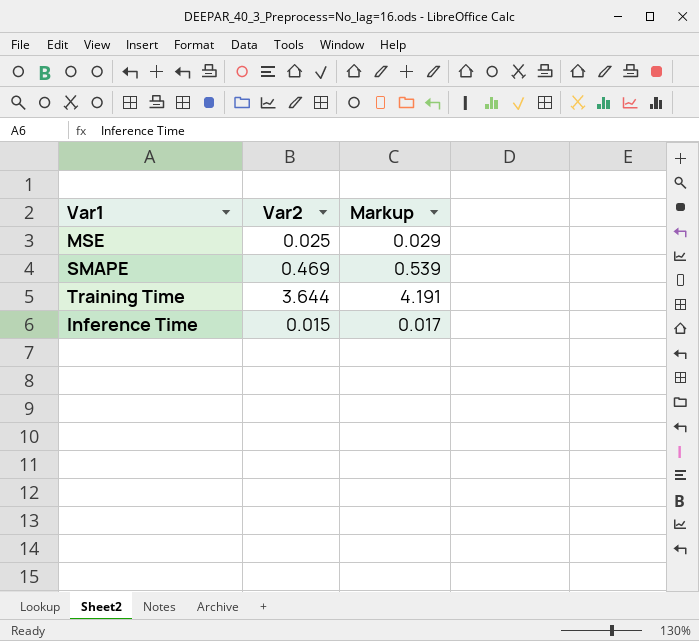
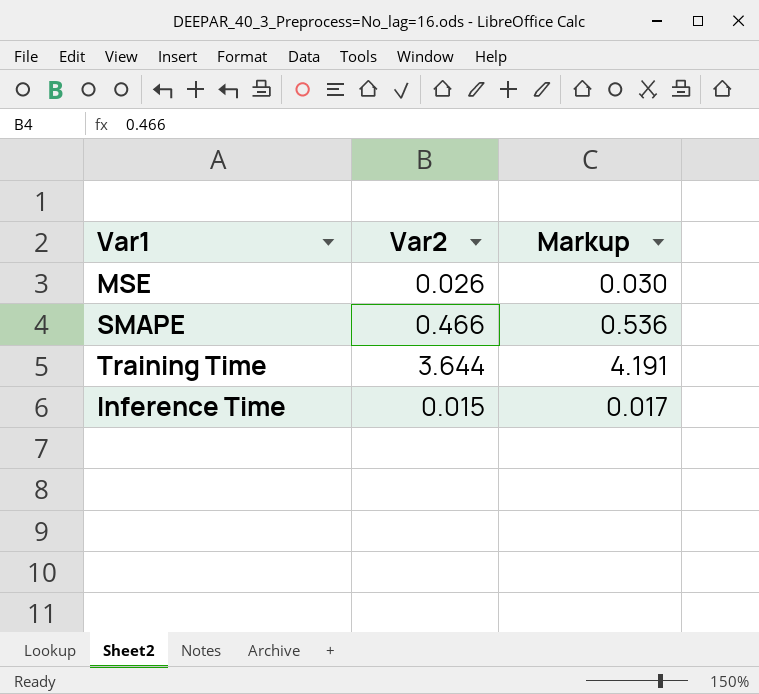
MSE | Var2: 0.025 -> 0.026
MSE | Markup: 0.029 -> 0.030
SMAPE | Var2: 0.469 -> 0.466
SMAPE | Markup: 0.539 -> 0.536

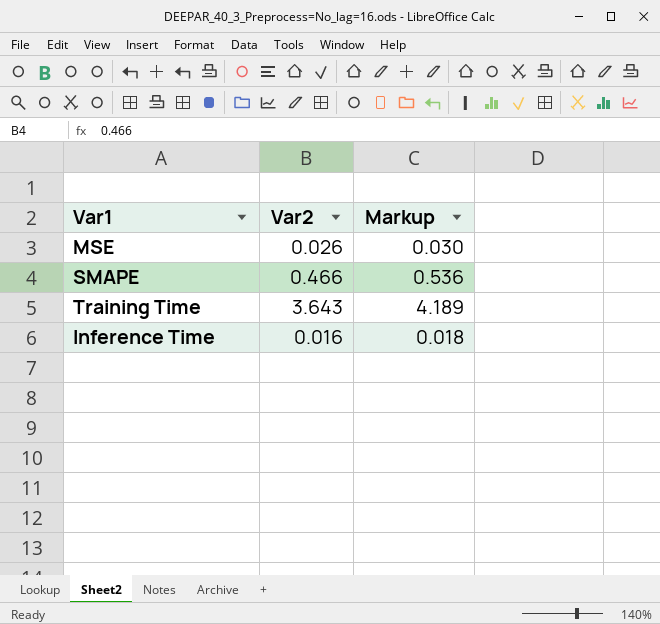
Training Time | Var2: 3.644 -> 3.643
Training Time | Markup: 4.191 -> 4.189
Inference Time | Var2: 0.015 -> 0.016
Inference Time | Markup: 0.017 -> 0.018

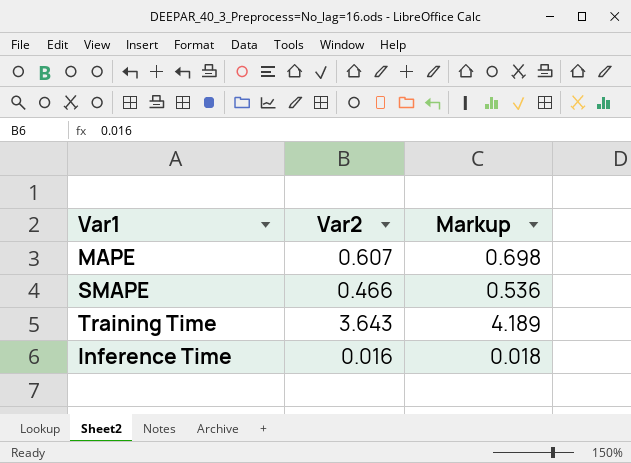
row MSE: 0.026 | 0.030 -> none
row MAPE: none -> 0.607 | 0.698

